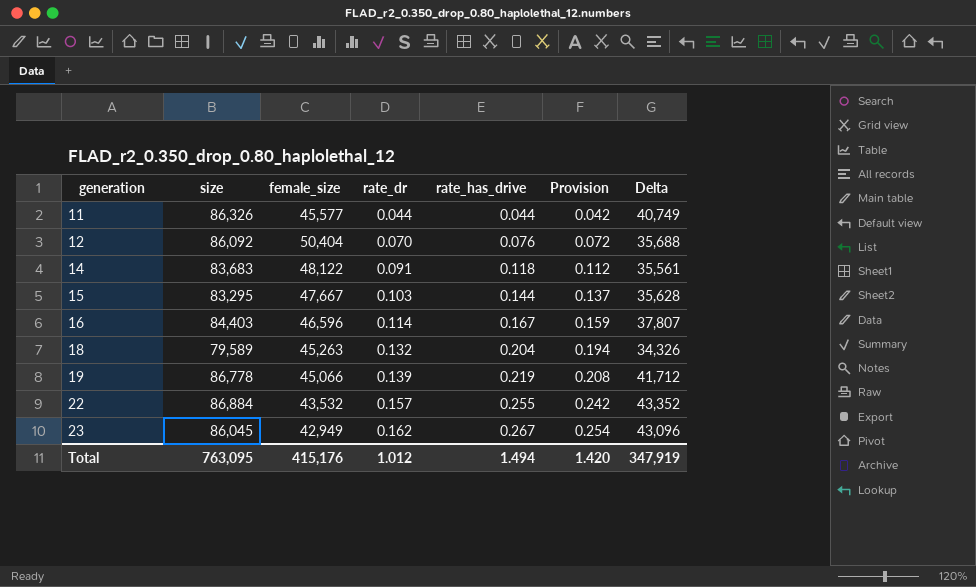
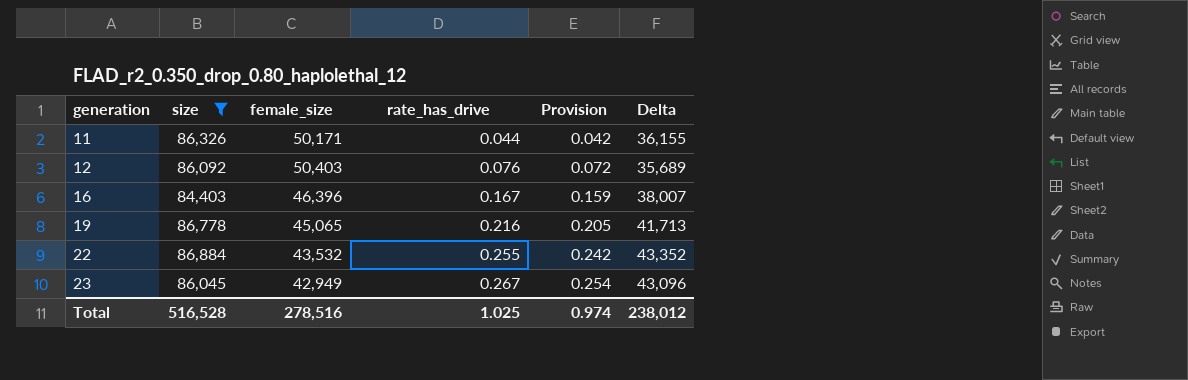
filter: none -> size >= 84,403
column rate_dr | position: 4 -> none
11 | female_size: 45,577 -> 50,171
11 | Delta: 40,749 -> 36,155
12 | female_size: 50,404 -> 50,403
12 | Delta: 35,688 -> 35,689
16 | female_size: 46,596 -> 46,396
16 | Delta: 37,807 -> 38,007
19 | female_size: 45,066 -> 45,065
19 | rate_has_drive: 0.219 -> 0.216
19 | Provision: 0.208 -> 0.205
19 | Delta: 41,712 -> 41,713
Total | size: 763,095 -> 516,528
Total | female_size: 415,176 -> 278,516
Total | rate_has_drive: 1.494 -> 1.025
Total | Provision: 1.420 -> 0.974
Total | Delta: 347,919 -> 238,012

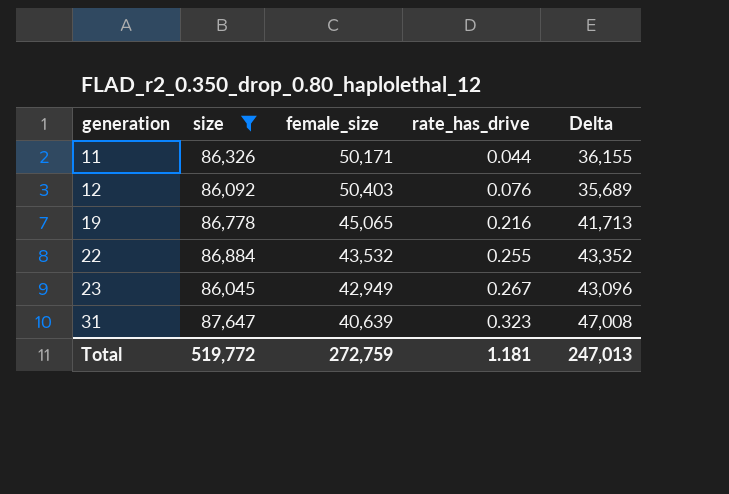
column Provision | formula: [rate_has_drive] * 0.95 -> none
row 16: 84,403 | 46,396 | 0.167 | 0.159 | 38,007 -> none
row 31: none -> 87,647 | 40,639 | 0.323 | 47,008
Total | size: 516,528 -> 519,772
Total | female_size: 278,516 -> 272,759
Total | rate_has_drive: 1.025 -> 1.181
Total | Delta: 238,012 -> 247,013

